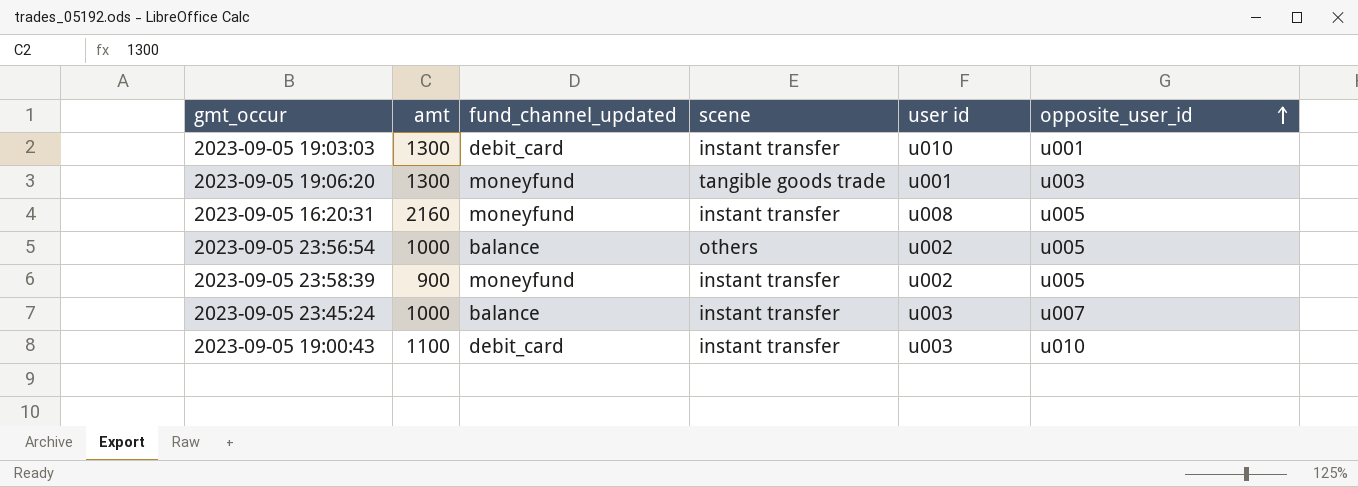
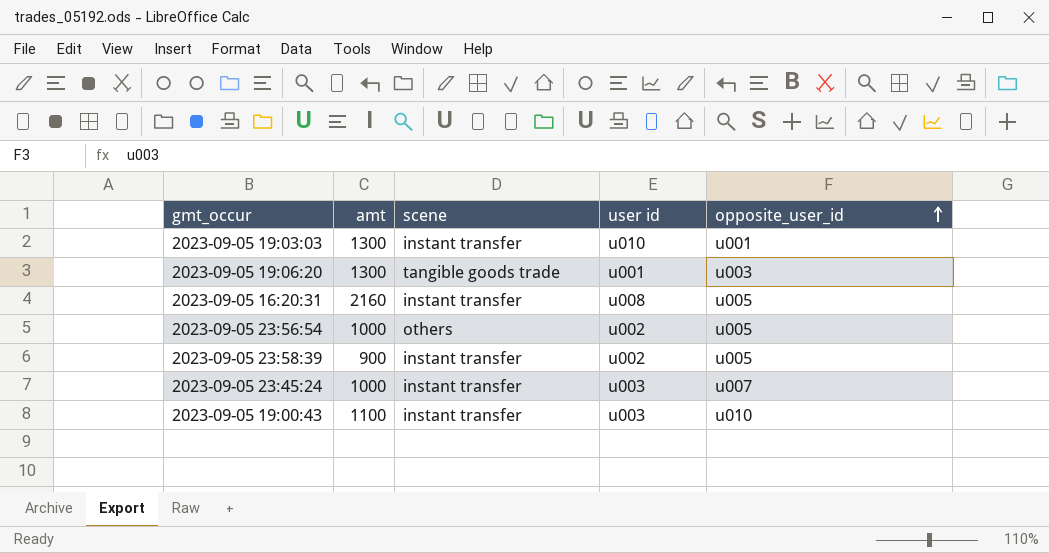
column fund_channel_updated | position: 3 -> none

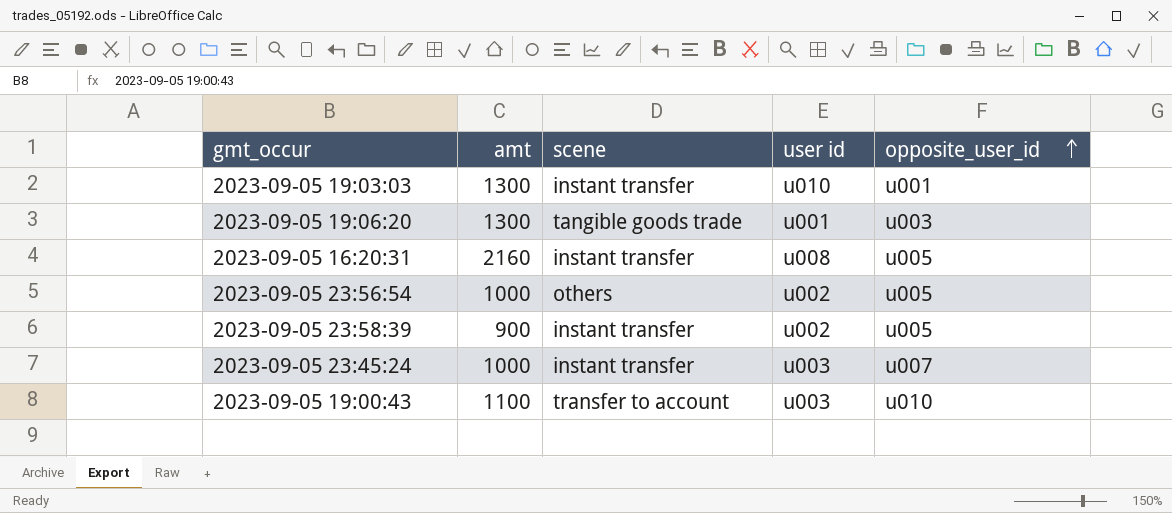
2023-09-05 19:00:43 | scene: instant transfer -> transfer to account

